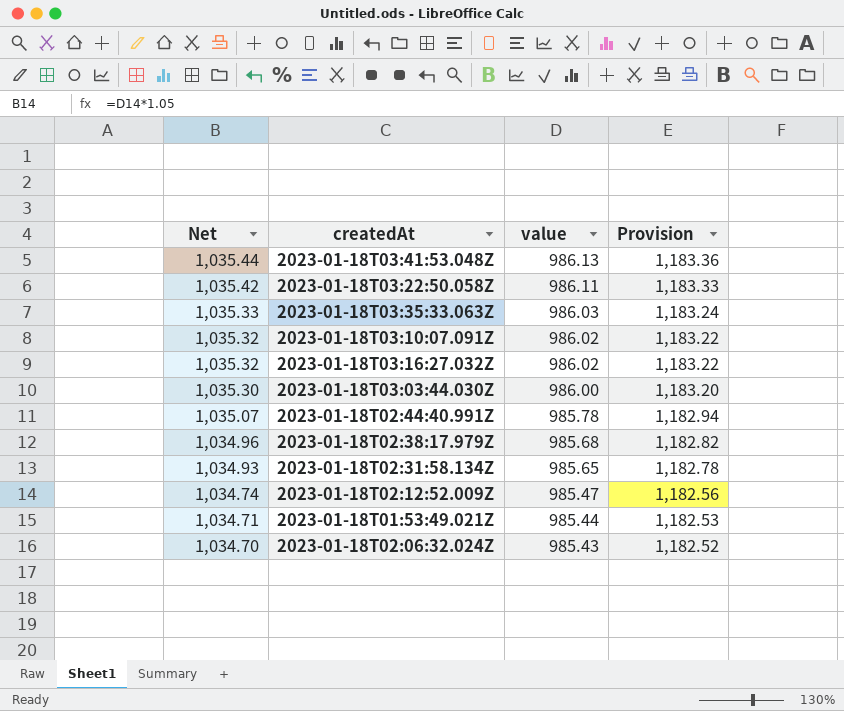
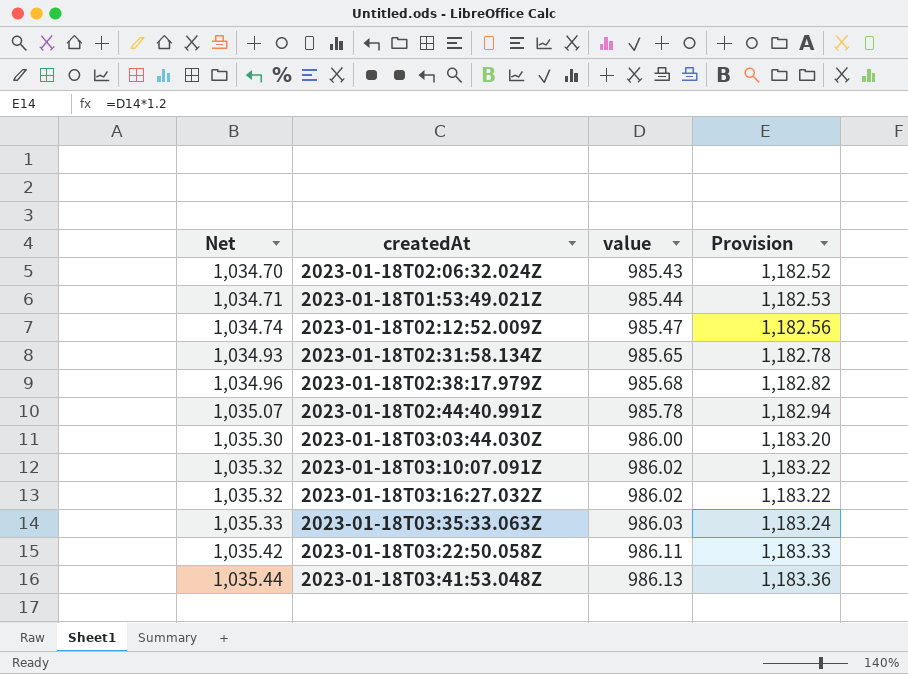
row order: Net descending -> Net ascending

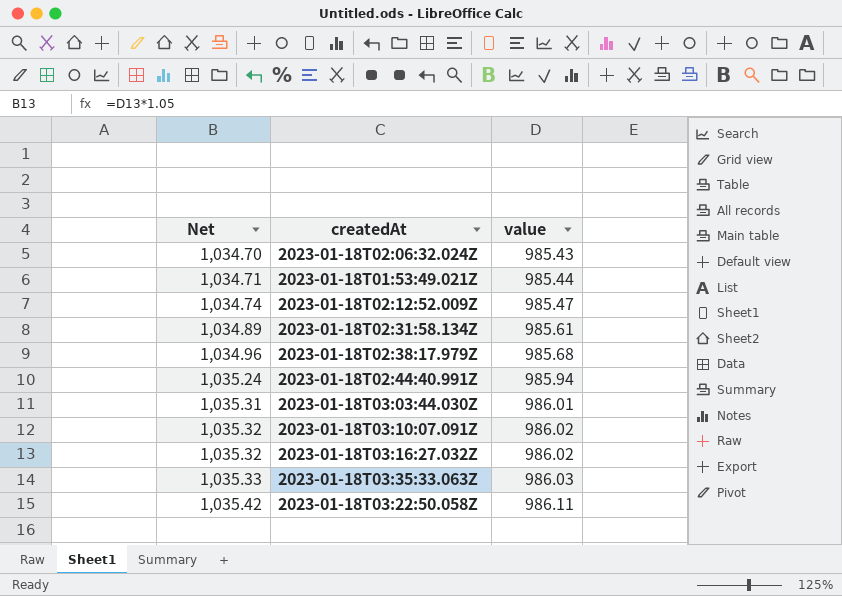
column Provision | formula: [value] * 1.2 -> none
row 2023-01-18T03:41:53.048Z: 1,035.44 | 986.13 | 1,183.36 -> none
2023-01-18T02:31:58.134Z | Net: 1,034.93 -> 1,034.89
2023-01-18T02:31:58.134Z | value: 985.65 -> 985.61
2023-01-18T02:44:40.991Z | Net: 1,035.07 -> 1,035.24
2023-01-18T02:44:40.991Z | value: 985.78 -> 985.94
2023-01-18T03:03:44.030Z | Net: 1,035.30 -> 1,035.31
2023-01-18T03:03:44.030Z | value: 986.00 -> 986.01

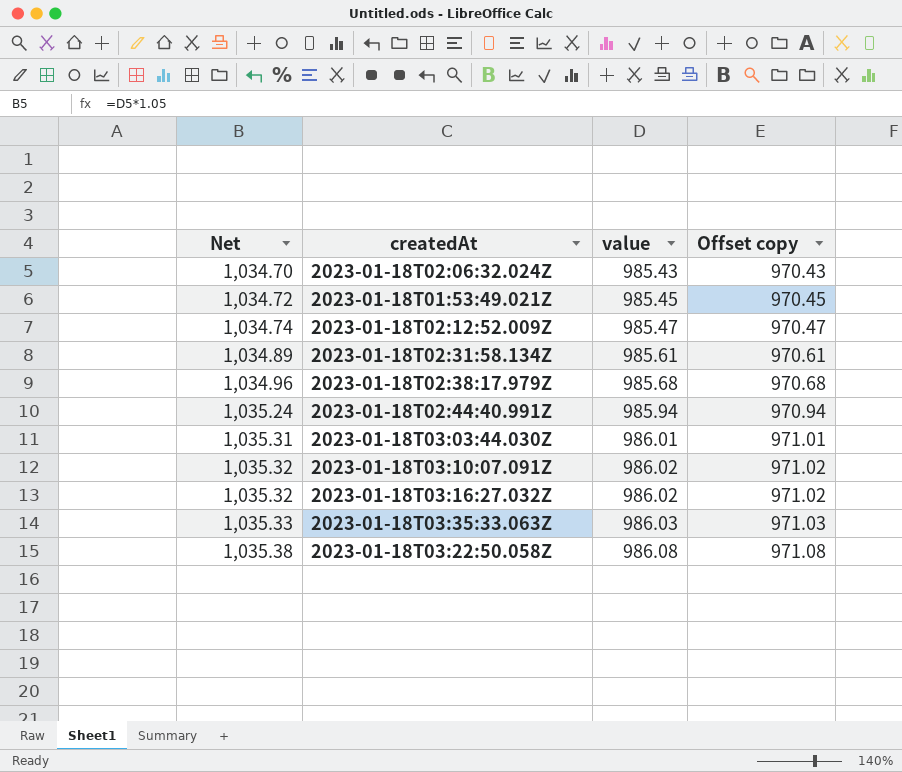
column Offset copy | formula: none -> [value] - 15
2023-01-18T01:53:49.021Z | Net: 1,034.71 -> 1,034.72
2023-01-18T01:53:49.021Z | value: 985.44 -> 985.45
2023-01-18T03:22:50.058Z | Net: 1,035.42 -> 1,035.38
2023-01-18T03:22:50.058Z | value: 986.11 -> 986.08

